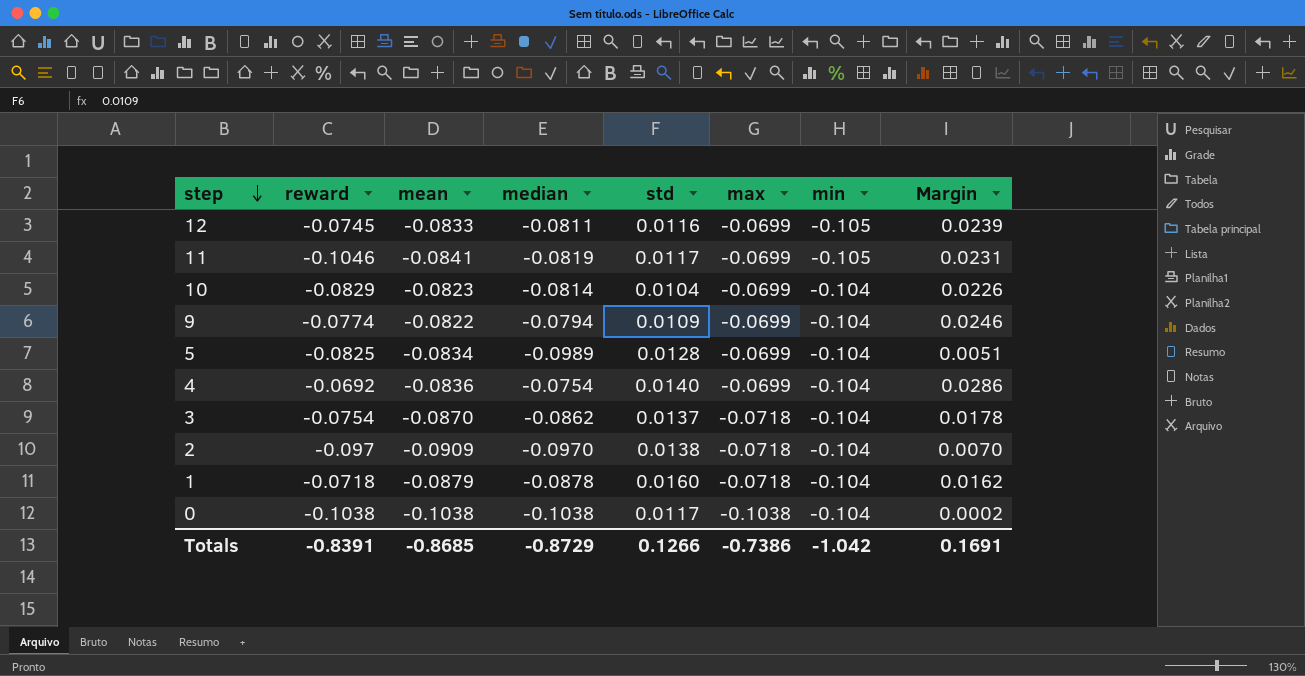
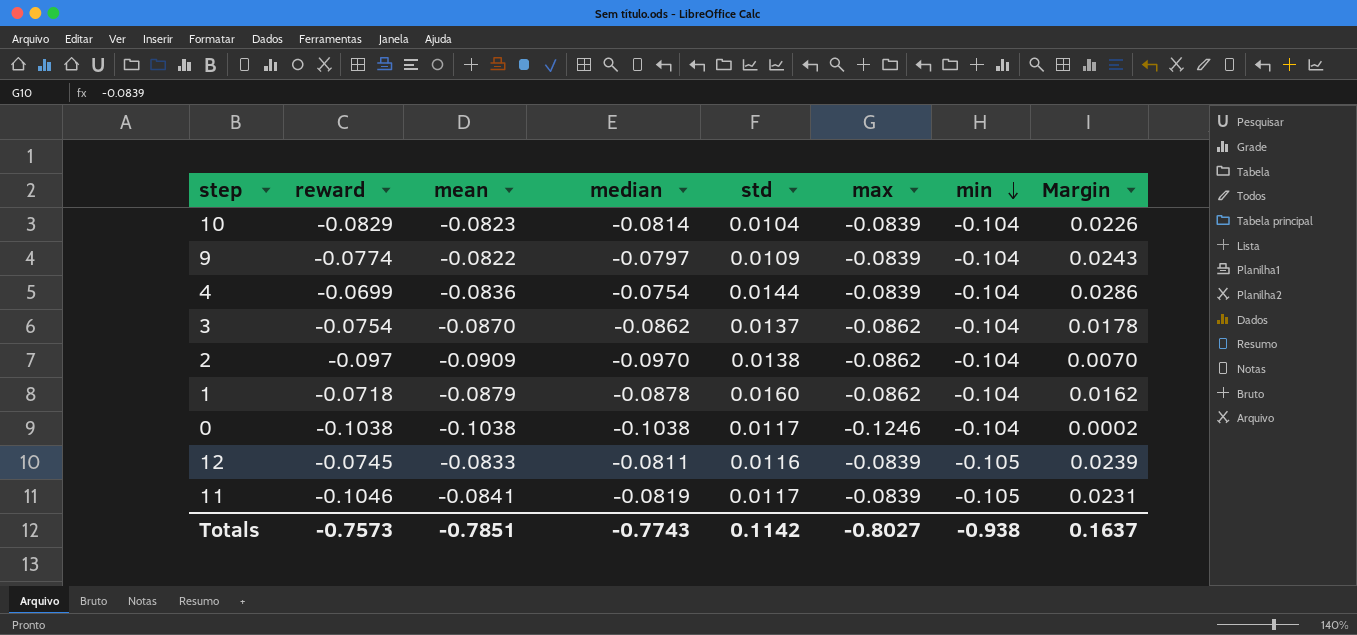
row order: step descending -> min descending
row 5: -0.0825 | -0.0834 | -0.0989 | 0.0128 | -0.0699 | -0.104 | 0.0051 -> none
10 | max: -0.0699 -> -0.0839
9 | median: -0.0794 -> -0.0797
9 | max: -0.0699 -> -0.0839
9 | Margin: 0.0246 -> 0.0243
4 | reward: -0.0692 -> -0.0699
4 | std: 0.0140 -> 0.0144
4 | max: -0.0699 -> -0.0839
3 | max: -0.0718 -> -0.0862
2 | max: -0.0718 -> -0.0862
1 | max: -0.0718 -> -0.0862
0 | max: -0.1038 -> -0.1246
12 | max: -0.0699 -> -0.0839
11 | max: -0.0699 -> -0.0839
Totals | reward: -0.8391 -> -0.7573
Totals | mean: -0.8685 -> -0.7851
Totals | median: -0.8729 -> -0.7743
Totals | std: 0.1266 -> 0.1142
Totals | max: -0.7386 -> -0.8027
Totals | min: -1.042 -> -0.938
Totals | Margin: 0.1691 -> 0.1637

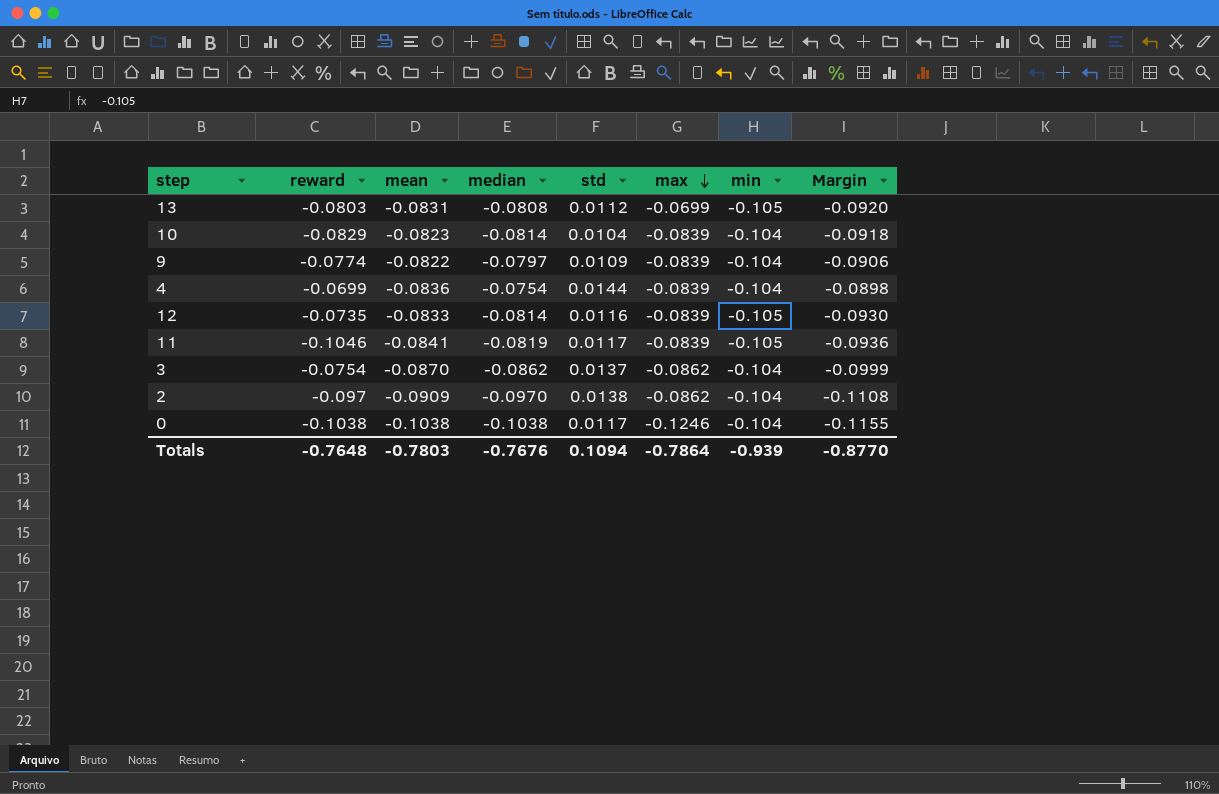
row order: min descending -> max descending
column Margin | formula: [median] - [min] -> [median] - [std]
row 1: -0.0718 | -0.0879 | -0.0878 | 0.0160 | -0.0862 | -0.104 | 0.0162 -> none
row 13: none -> -0.0803 | -0.0831 | -0.0808 | 0.0112 | -0.0699 | -0.105 | -0.0920
12 | reward: -0.0745 -> -0.0735
12 | median: -0.0811 -> -0.0814
Totals | reward: -0.7573 -> -0.7648
Totals | mean: -0.7851 -> -0.7803
Totals | median: -0.7743 -> -0.7676
Totals | std: 0.1142 -> 0.1094
Totals | max: -0.8027 -> -0.7864
Totals | min: -0.938 -> -0.939
Totals | Margin: 0.1637 -> -0.8770

